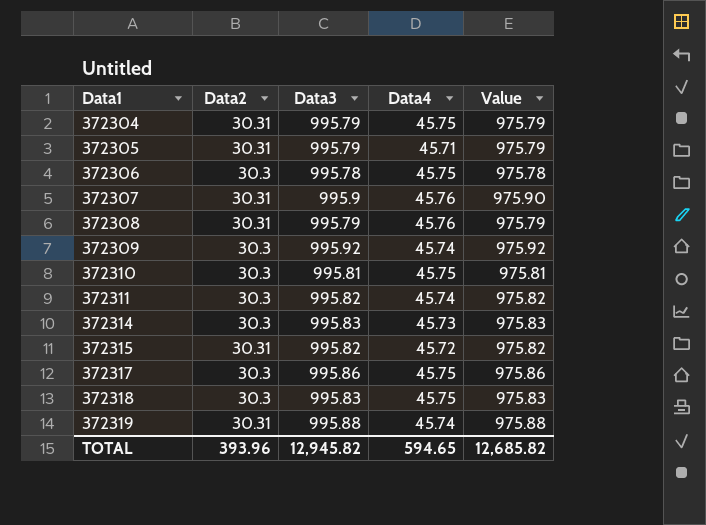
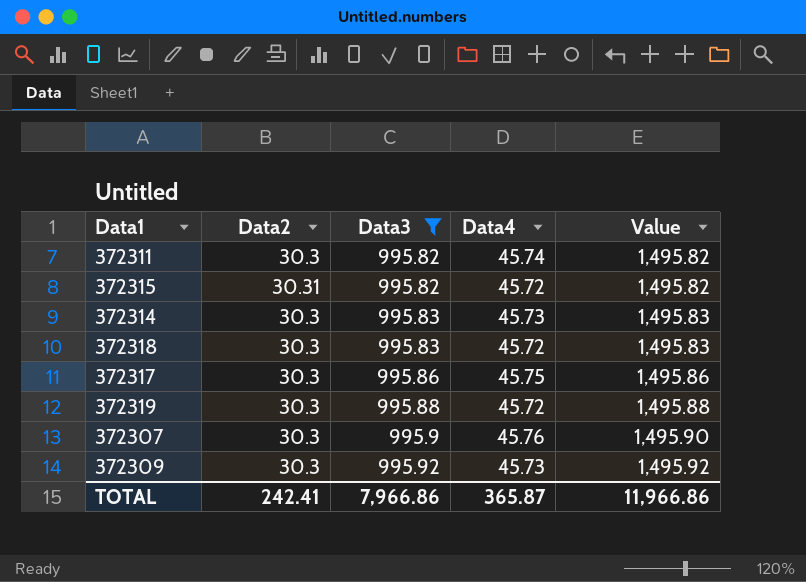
filter: none -> Data3 >= 995.82
row order: Data1 ascending -> Data3 ascending
column Value | formula: [Data3] - 20 -> [Data3] + 500
372318 | Data4: 45.75 -> 45.72
372319 | Data2: 30.31 -> 30.3
372319 | Data4: 45.74 -> 45.72
372307 | Data2: 30.31 -> 30.3
372309 | Data4: 45.74 -> 45.73
TOTAL | Data2: 393.96 -> 242.41
TOTAL | Data3: 12,945.82 -> 7,966.86
TOTAL | Data4: 594.65 -> 365.87
TOTAL | Value: 12,685.82 -> 11,966.86

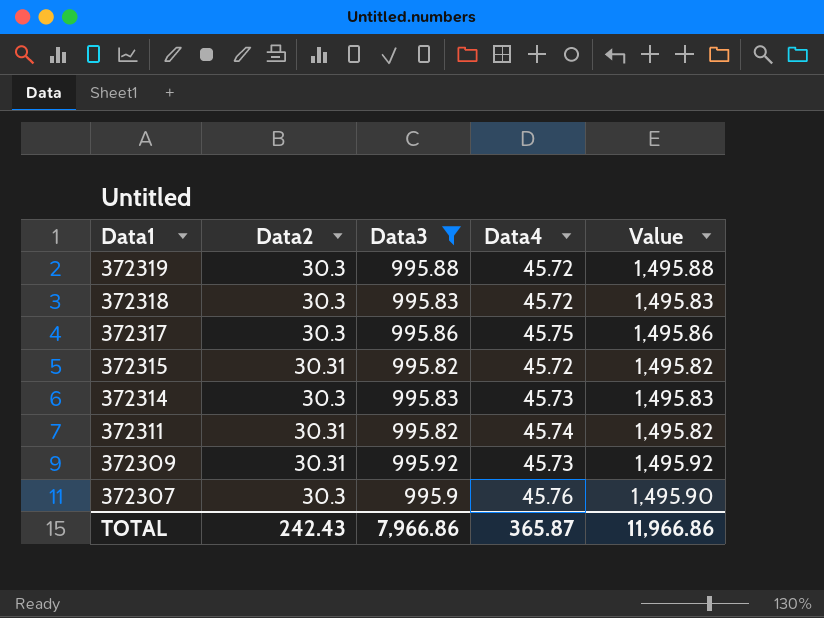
row order: Data3 ascending -> Data1 descending
372311 | Data2: 30.3 -> 30.31
372309 | Data2: 30.3 -> 30.31
TOTAL | Data2: 242.41 -> 242.43

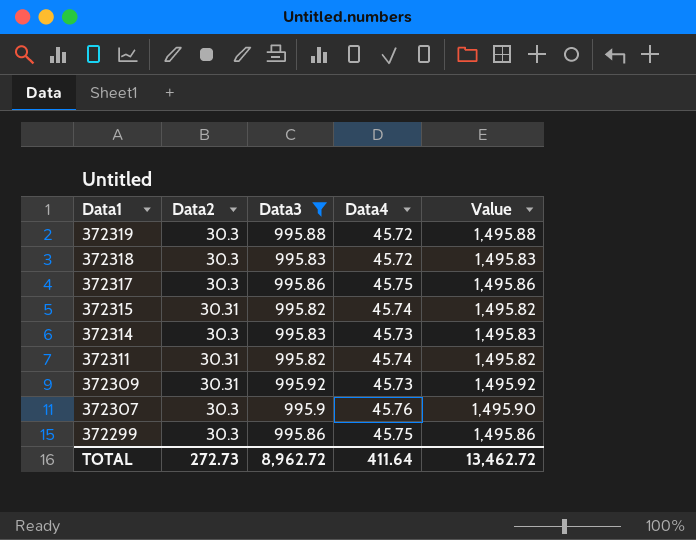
372315 | Data4: 45.72 -> 45.74
row 372299: none -> 30.3 | 995.86 | 45.75 | 1,495.86
TOTAL | Data2: 242.43 -> 272.73
TOTAL | Data3: 7,966.86 -> 8,962.72
TOTAL | Data4: 365.87 -> 411.64
TOTAL | Value: 11,966.86 -> 13,462.72

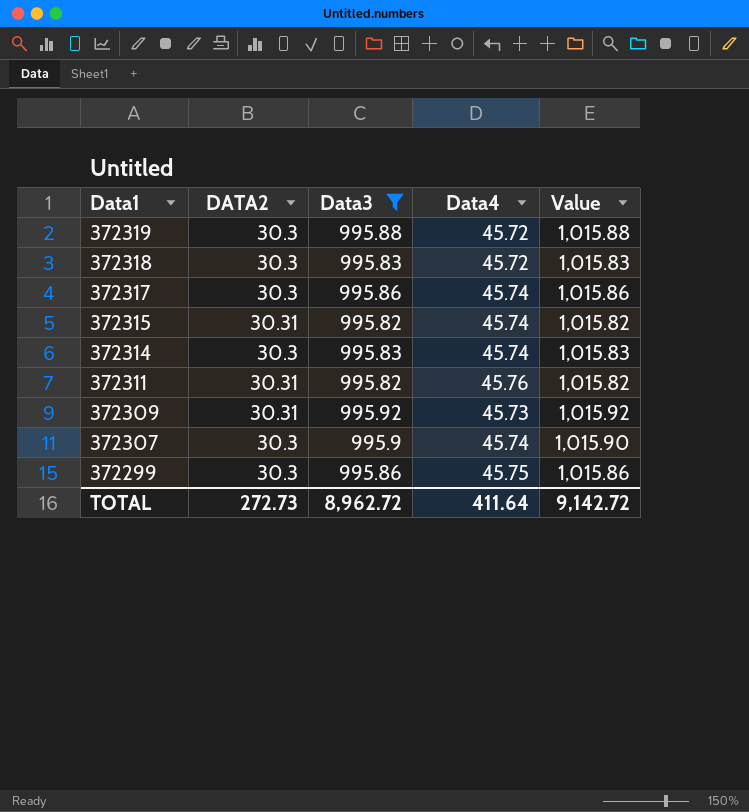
column name: Data2 -> DATA2
column Value | formula: [Data3] + 500 -> [Data3] + 20
372317 | Data4: 45.75 -> 45.74
372314 | Data4: 45.73 -> 45.74
372311 | Data4: 45.74 -> 45.76
372307 | Data4: 45.76 -> 45.74
TOTAL | Value: 13,462.72 -> 9,142.72

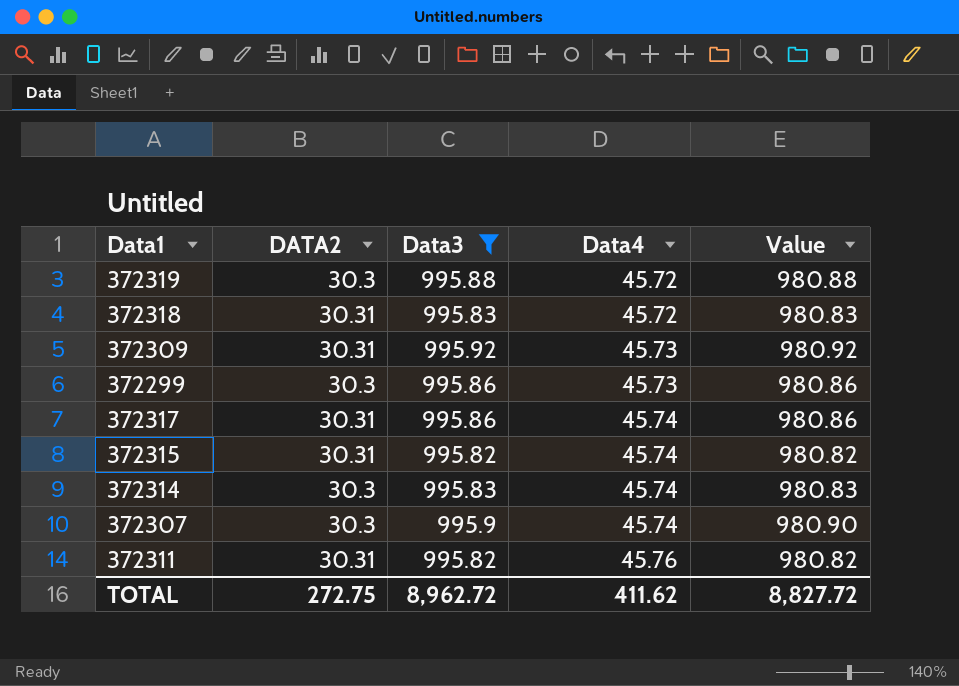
row order: Data1 descending -> Data4 ascending
column Value | formula: [Data3] + 20 -> [Data3] - 15
372318 | DATA2: 30.3 -> 30.31
372299 | Data4: 45.75 -> 45.73
372317 | DATA2: 30.3 -> 30.31
TOTAL | DATA2: 272.73 -> 272.75
TOTAL | Data4: 411.64 -> 411.62
TOTAL | Value: 9,142.72 -> 8,827.72

